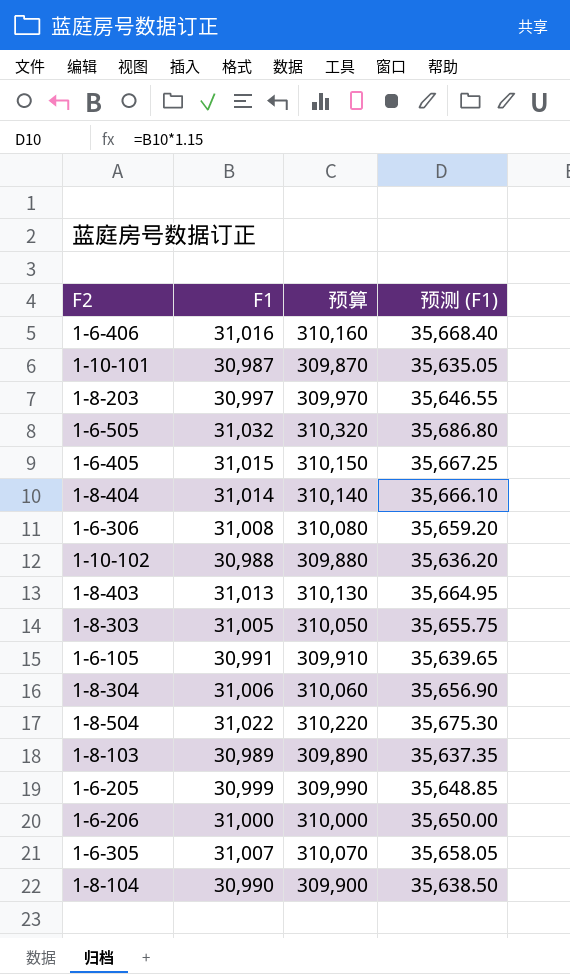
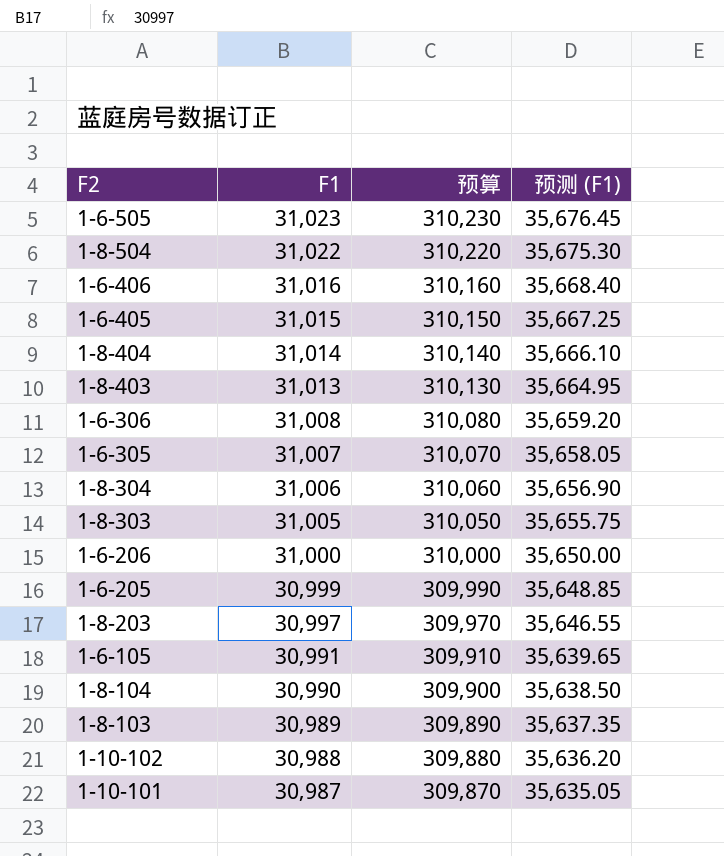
row order: none -> F1 descending
1-6-505 | F1: 31,032 -> 31,023
1-6-505 | 预算: 310,320 -> 310,230
1-6-505 | 预测 (F1): 35,686.80 -> 35,676.45

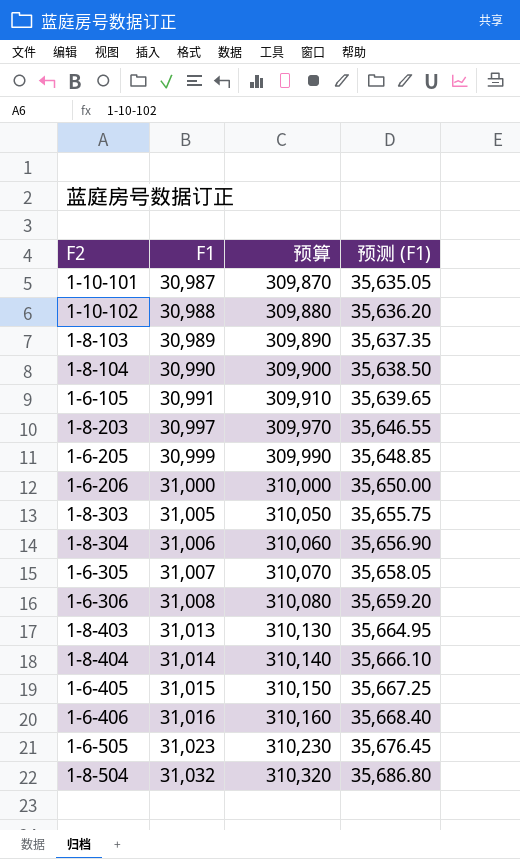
row order: F1 descending -> F1 ascending
1-8-504 | F1: 31,022 -> 31,032
1-8-504 | 预算: 310,220 -> 310,320
1-8-504 | 预测 (F1): 35,675.30 -> 35,686.80

